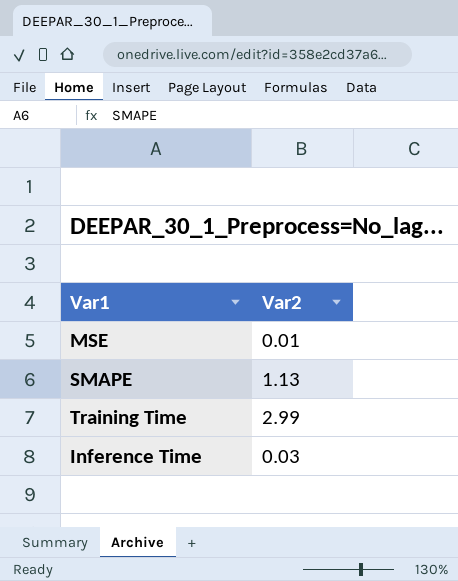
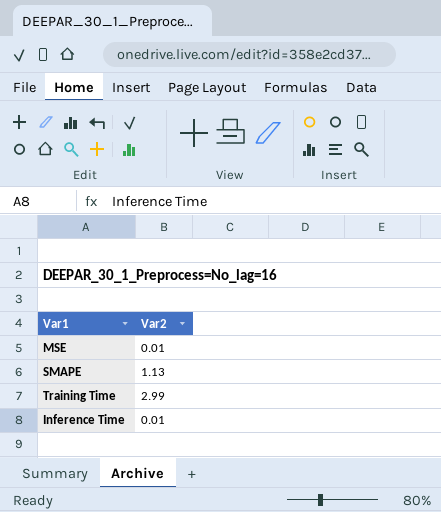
Inference Time | Var2: 0.03 -> 0.01

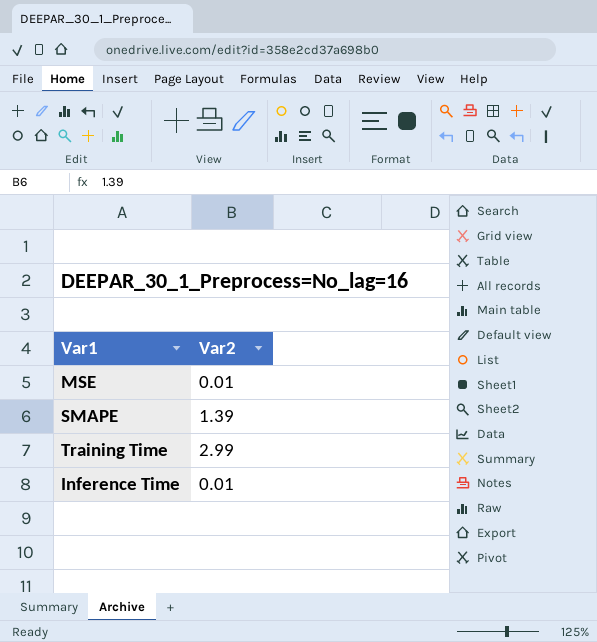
SMAPE | Var2: 1.13 -> 1.39

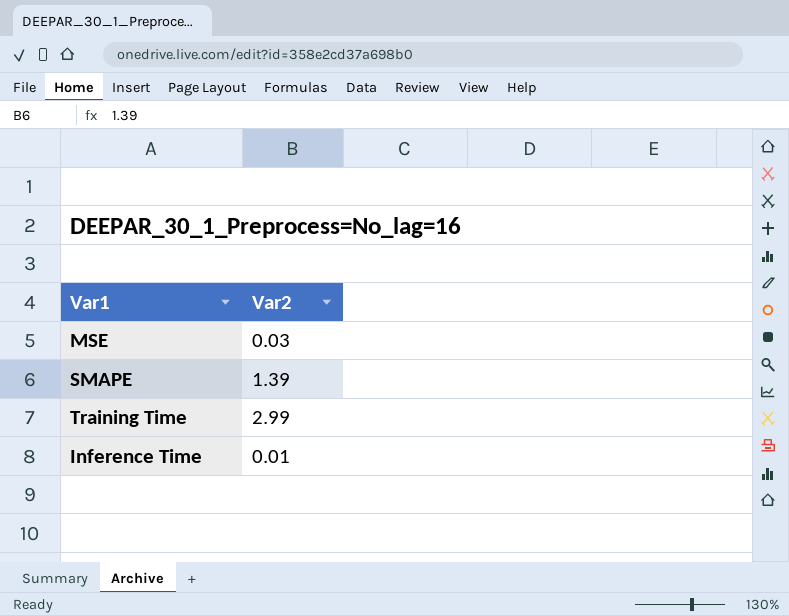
MSE | Var2: 0.01 -> 0.03

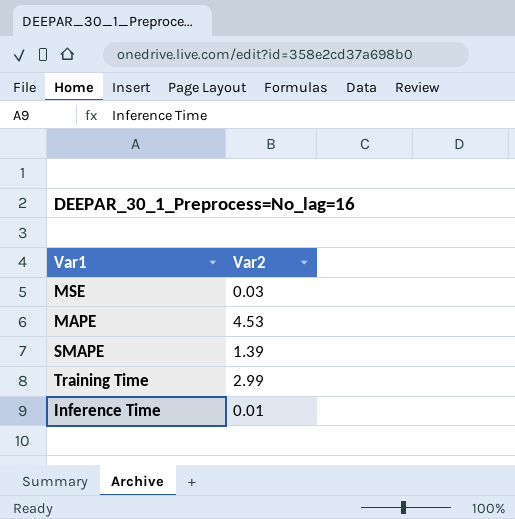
row MAPE: none -> 4.53

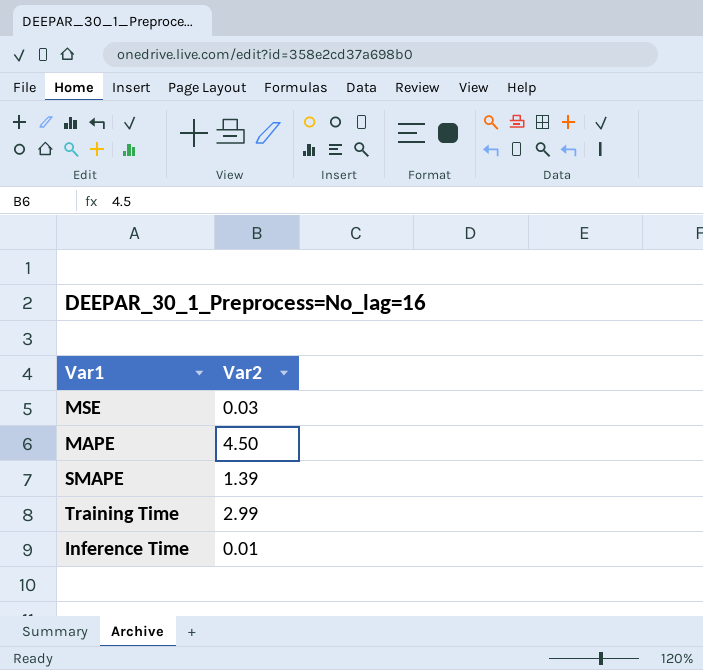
MAPE | Var2: 4.53 -> 4.50

